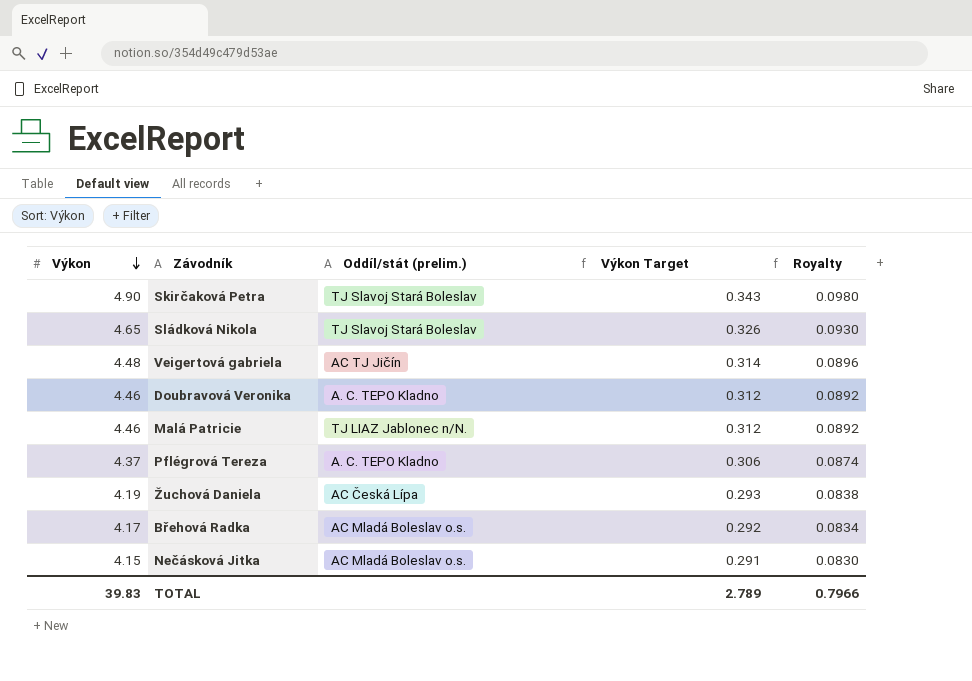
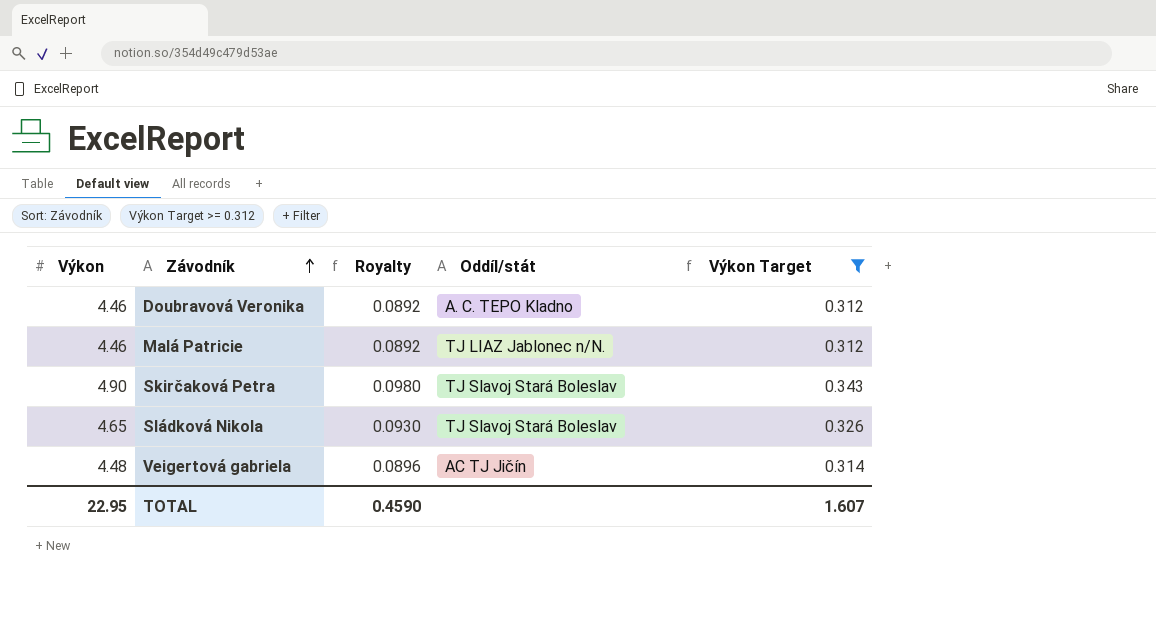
filter: none -> Výkon Target >= 0.312
row order: Výkon descending -> Závodník ascending
column Royalty | position: 5 -> 3
column name: Oddíl/stát (prelim.) -> Oddíl/stát
TOTAL | Výkon: 39.83 -> 22.95
TOTAL | Royalty: 0.7966 -> 0.4590
TOTAL | Výkon Target: 2.789 -> 1.607

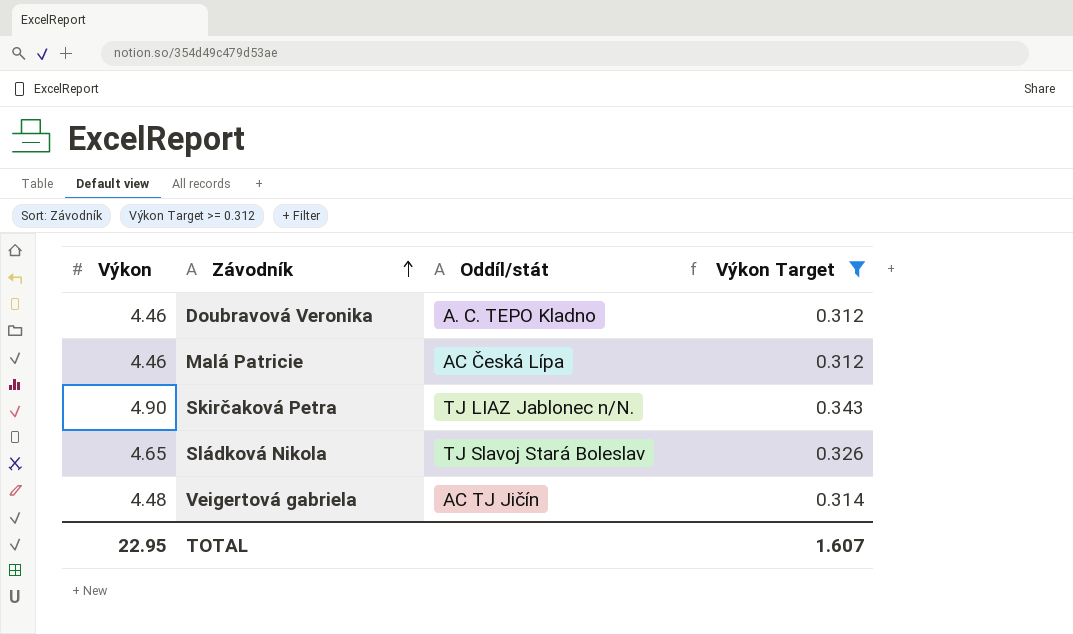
column Royalty | formula: [Výkon] * 0.02 -> none
Malá Patricie | Oddíl/stát: TJ LIAZ Jablonec n/N. -> AC Česká Lípa
Skirčaková Petra | Oddíl/stát: TJ Slavoj Stará Boleslav -> TJ LIAZ Jablonec n/N.

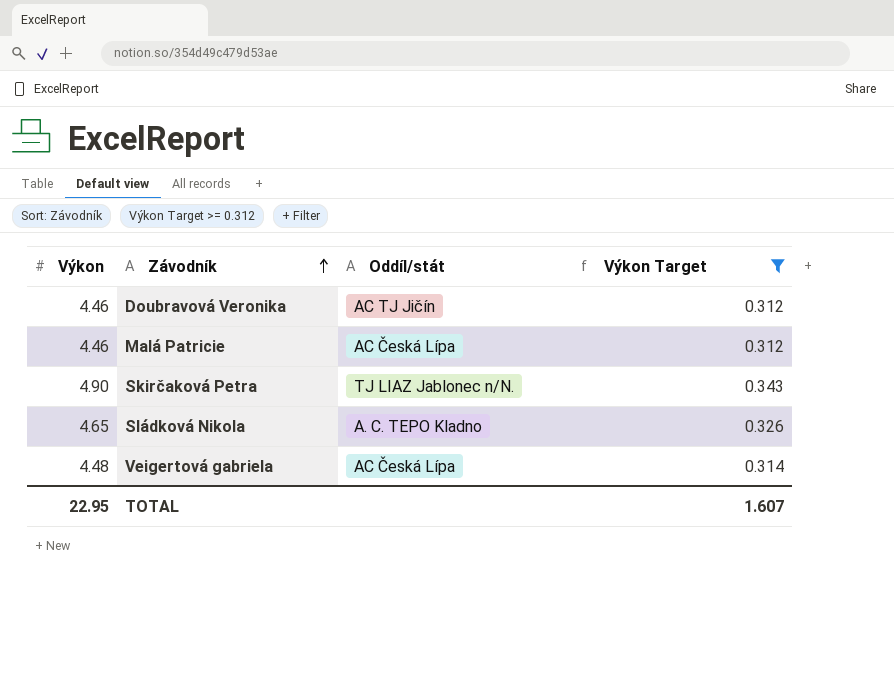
Doubravová Veronika | Oddíl/stát: A. C. TEPO Kladno -> AC TJ Jičín
Sládková Nikola | Oddíl/stát: TJ Slavoj Stará Boleslav -> A. C. TEPO Kladno
Veigertová gabriela | Oddíl/stát: AC TJ Jičín -> AC Česká Lípa

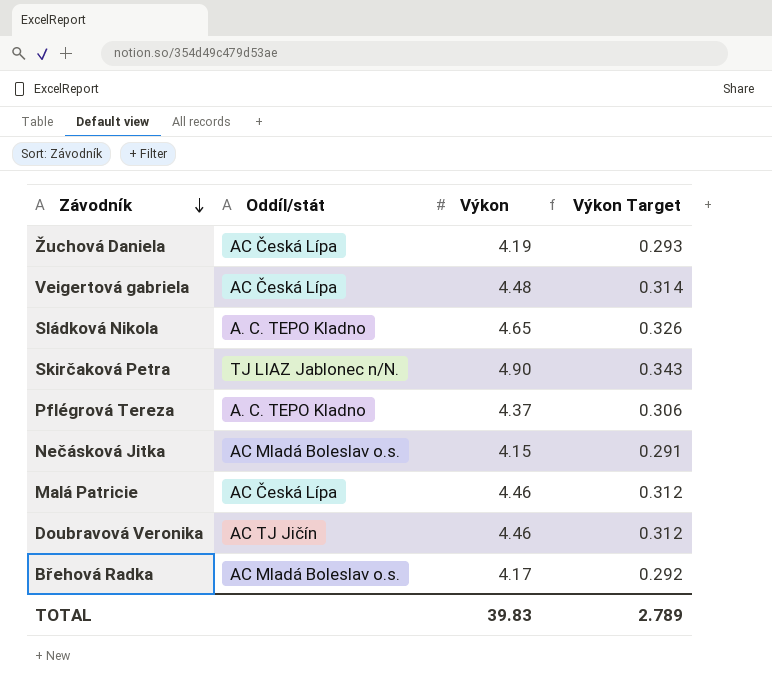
filter: Výkon Target >= 0.312 -> none
row order: Závodník ascending -> Závodník descending
column Výkon | position: 1 -> 3
TOTAL | Výkon: 22.95 -> 39.83
TOTAL | Výkon Target: 1.607 -> 2.789

